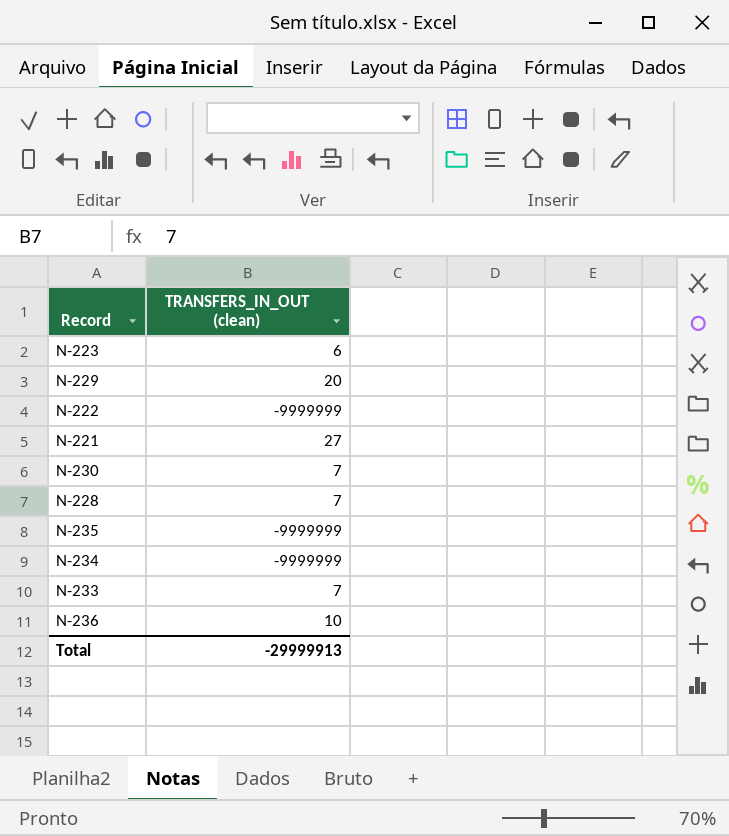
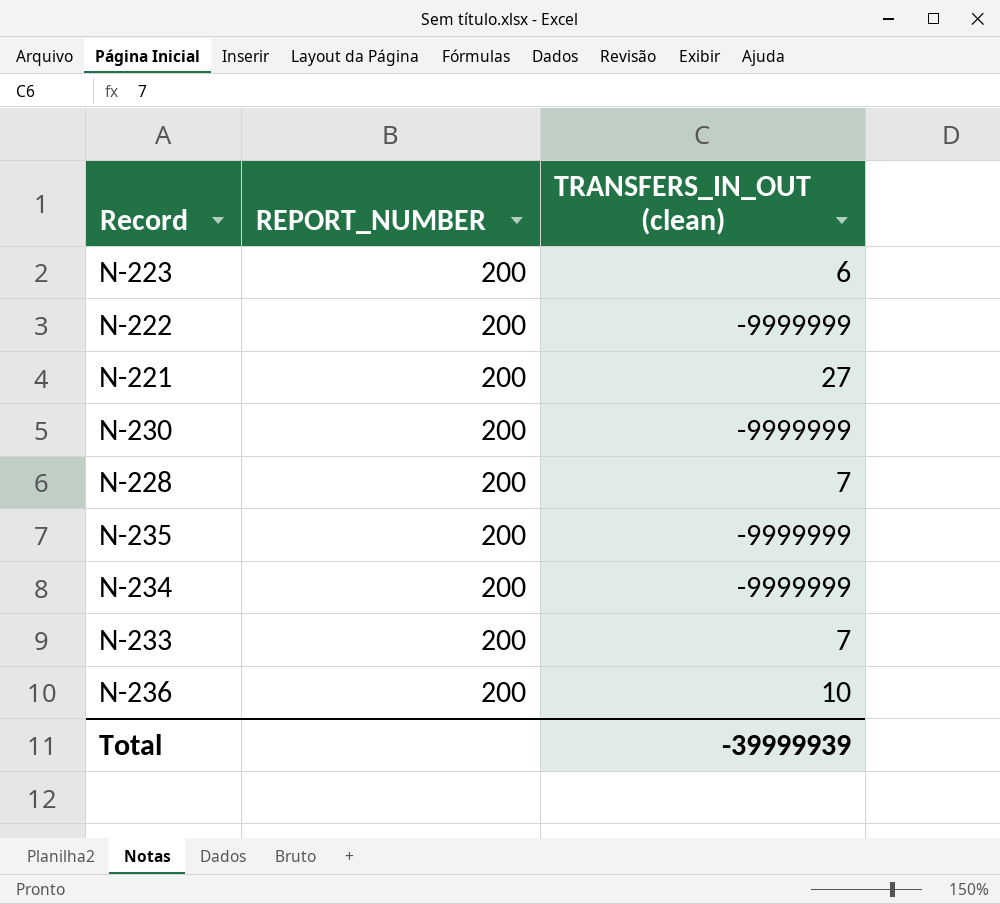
column REPORT_NUMBER | position: none -> 2
row N-229: 20 -> none
N-230 | TRANSFERS_IN_OUT (clean): 7 -> -9999999
Total | TRANSFERS_IN_OUT (clean): -29999913 -> -39999939

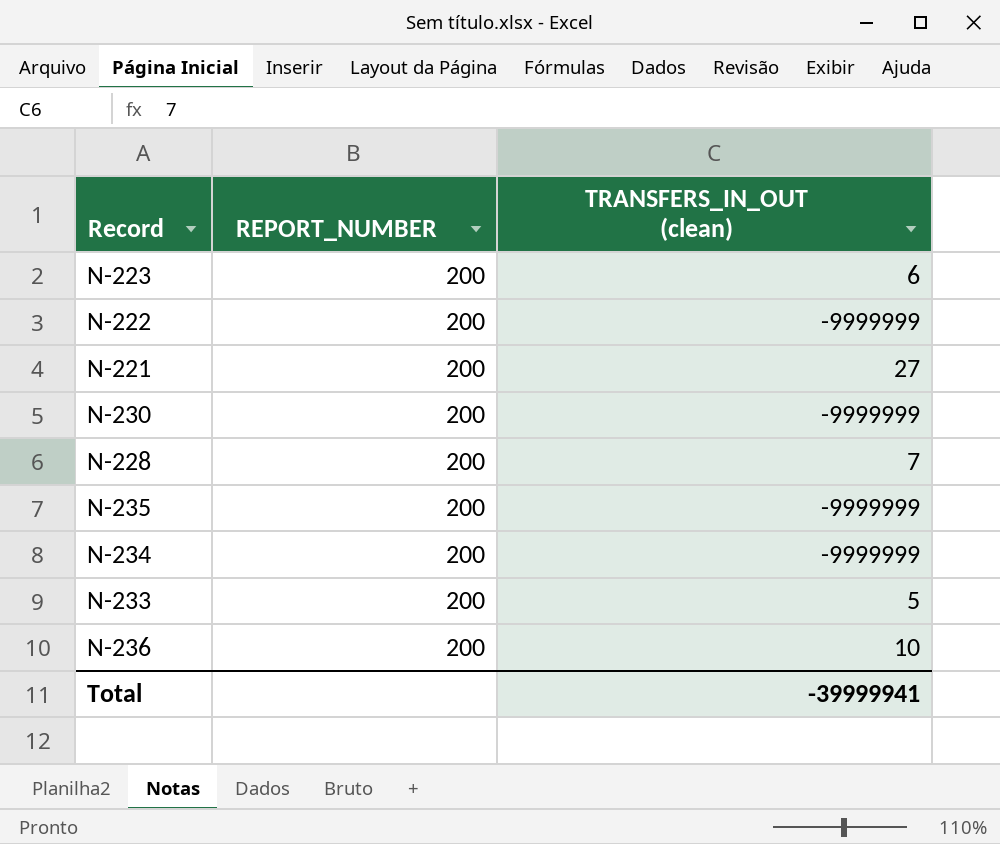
N-233 | TRANSFERS_IN_OUT (clean): 7 -> 5
Total | TRANSFERS_IN_OUT (clean): -39999939 -> -39999941

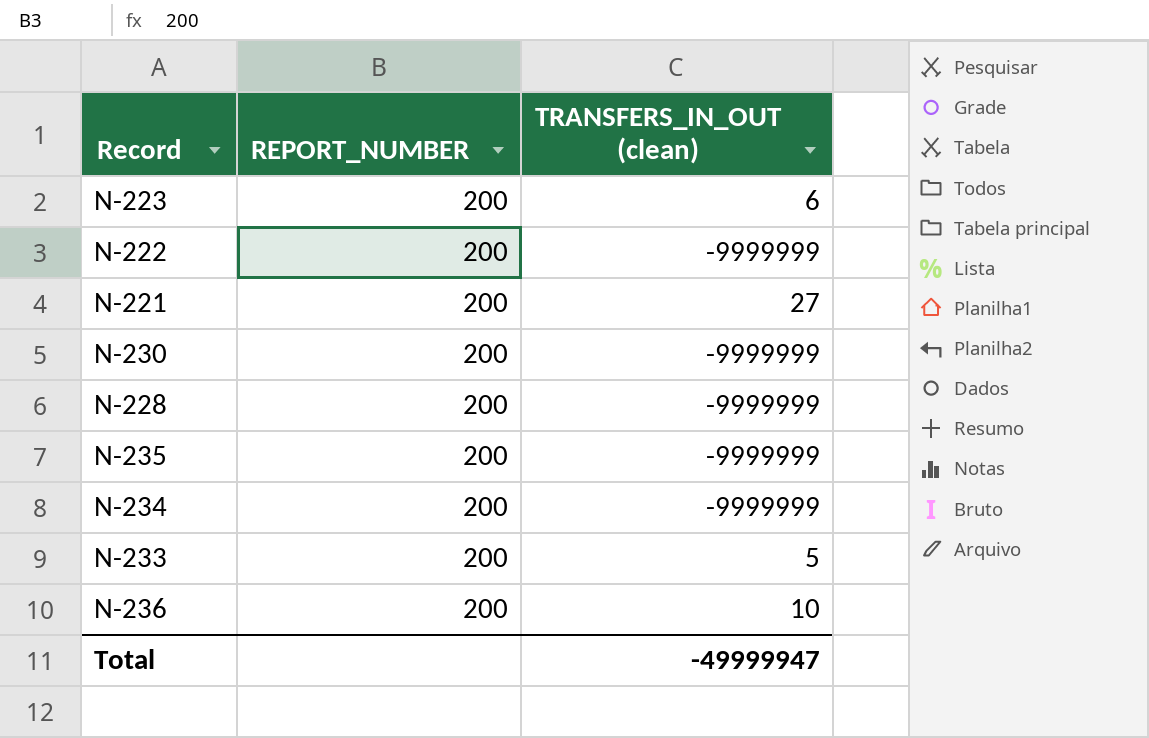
N-228 | TRANSFERS_IN_OUT (clean): 7 -> -9999999
Total | TRANSFERS_IN_OUT (clean): -39999941 -> -49999947

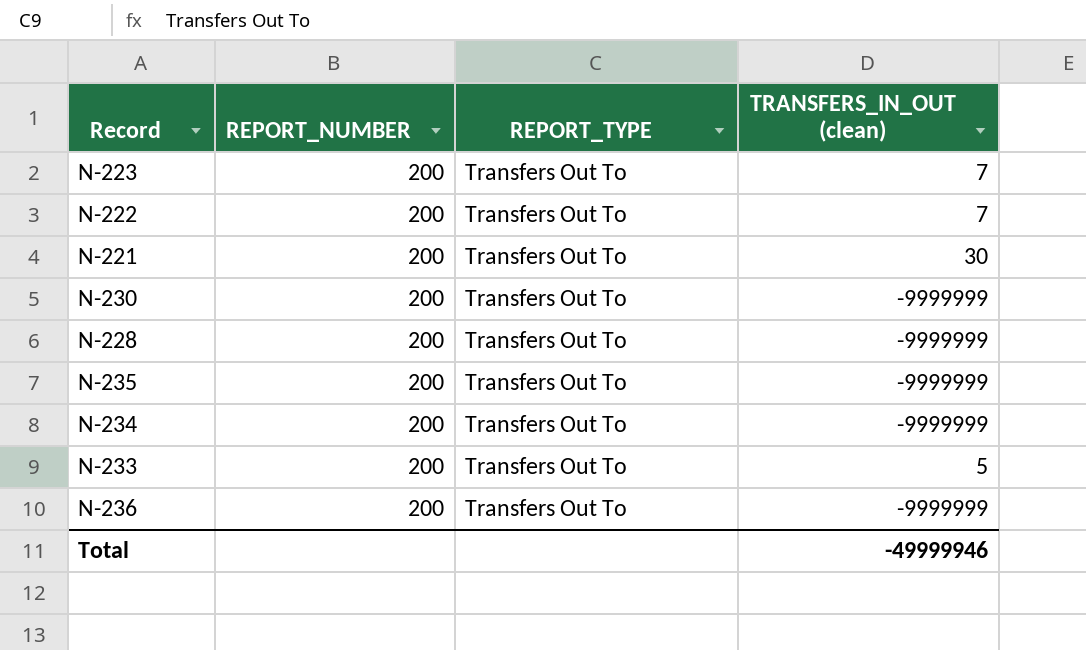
column REPORT_TYPE | position: none -> 3
N-223 | TRANSFERS_IN_OUT (clean): 6 -> 7
N-222 | TRANSFERS_IN_OUT (clean): -9999999 -> 7
N-221 | TRANSFERS_IN_OUT (clean): 27 -> 30
N-236 | TRANSFERS_IN_OUT (clean): 10 -> -9999999
Total | TRANSFERS_IN_OUT (clean): -49999947 -> -49999946

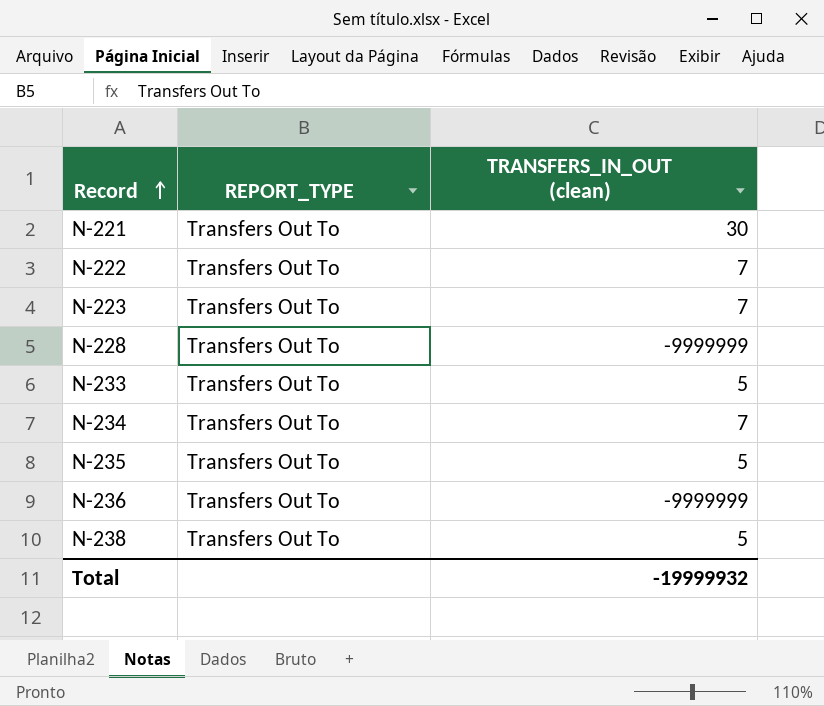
row order: none -> Record ascending
column REPORT_NUMBER | position: 2 -> none
row N-230: 200 | Transfers Out To | -9999999 -> none
N-234 | TRANSFERS_IN_OUT (clean): -9999999 -> 7
N-235 | TRANSFERS_IN_OUT (clean): -9999999 -> 5
row N-238: none -> Transfers Out To | 5
Total | TRANSFERS_IN_OUT (clean): -49999946 -> -19999932

